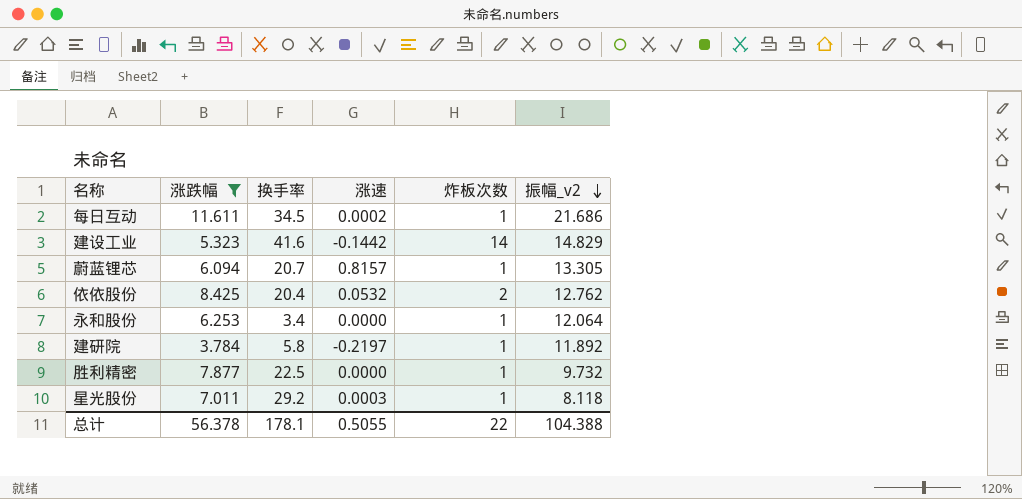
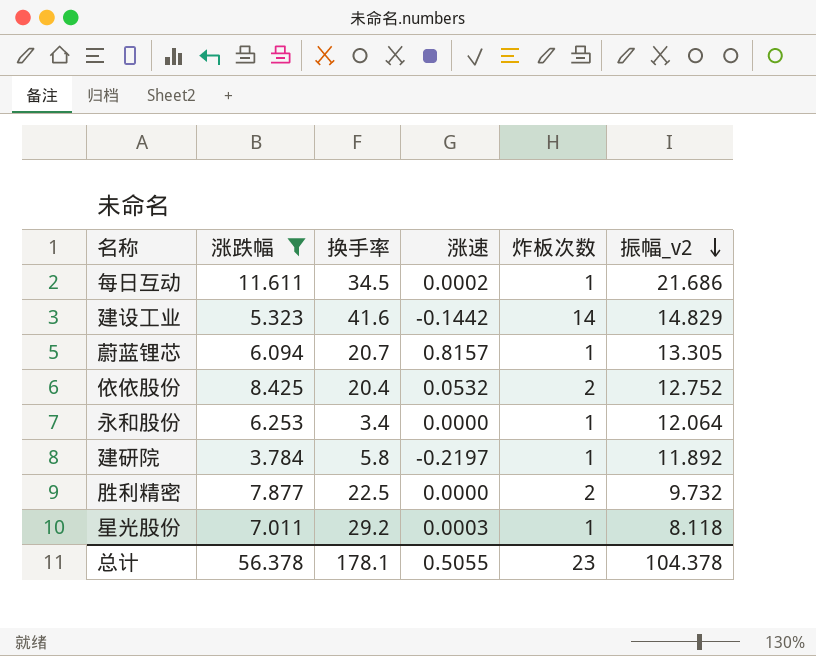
依依股份 | 振幅_v2: 12.762 -> 12.752
胜利精密 | 炸板次数: 1 -> 2
总计 | 炸板次数: 22 -> 23
总计 | 振幅_v2: 104.388 -> 104.378

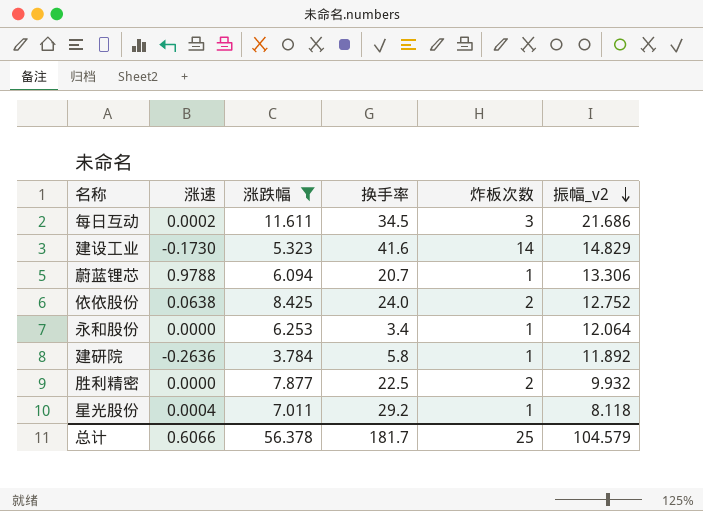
column 涨速 | position: 4 -> 2
每日互动 | 炸板次数: 1 -> 3
建设工业 | 涨速: -0.1442 -> -0.1730
蔚蓝锂芯 | 涨速: 0.8157 -> 0.9788
蔚蓝锂芯 | 振幅_v2: 13.305 -> 13.306
依依股份 | 涨速: 0.0532 -> 0.0638
依依股份 | 换手率: 20.4 -> 24.0
建研院 | 涨速: -0.2197 -> -0.2636
胜利精密 | 振幅_v2: 9.732 -> 9.932
星光股份 | 涨速: 0.0003 -> 0.0004
总计 | 涨速: 0.5055 -> 0.6066
总计 | 换手率: 178.1 -> 181.7
总计 | 炸板次数: 23 -> 25
总计 | 振幅_v2: 104.378 -> 104.579

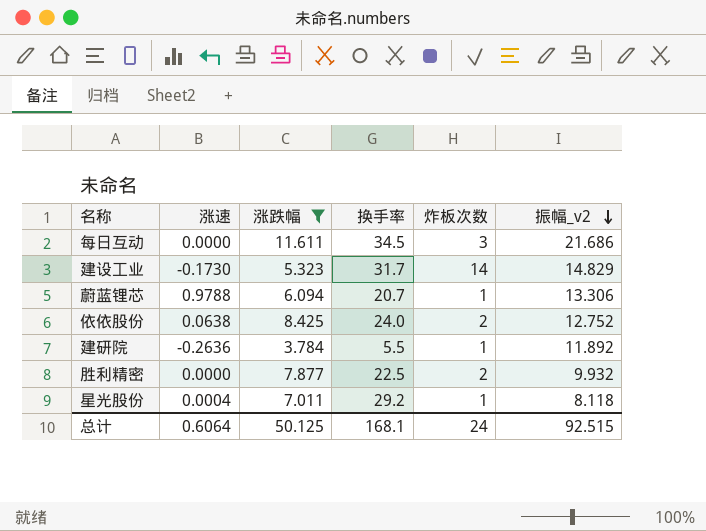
row 永和股份: 0.0000 | 6.253 | 3.4 | 1 | 12.064 -> none
每日互动 | 涨速: 0.0002 -> 0.0000
建设工业 | 换手率: 41.6 -> 31.7
建研院 | 换手率: 5.8 -> 5.5
总计 | 涨速: 0.6066 -> 0.6064
总计 | 涨跌幅: 56.378 -> 50.125
总计 | 换手率: 181.7 -> 168.1
总计 | 炸板次数: 25 -> 24
总计 | 振幅_v2: 104.579 -> 92.515

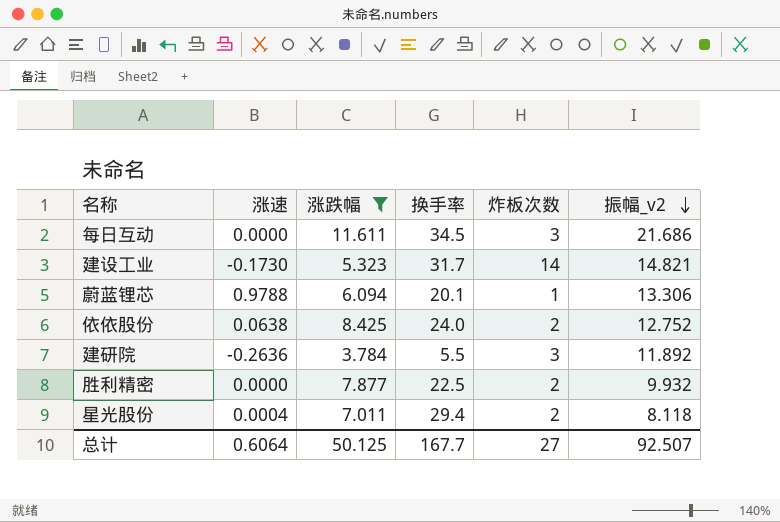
建设工业 | 振幅_v2: 14.829 -> 14.821
蔚蓝锂芯 | 换手率: 20.7 -> 20.1
建研院 | 炸板次数: 1 -> 3
星光股份 | 换手率: 29.2 -> 29.4
星光股份 | 炸板次数: 1 -> 2
总计 | 换手率: 168.1 -> 167.7
总计 | 炸板次数: 24 -> 27
总计 | 振幅_v2: 92.515 -> 92.507

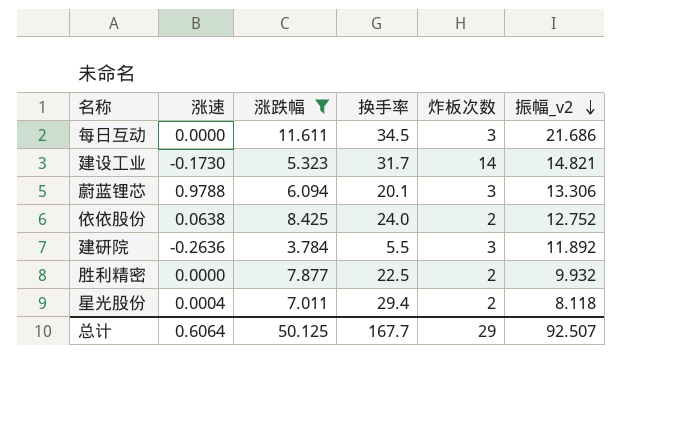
蔚蓝锂芯 | 炸板次数: 1 -> 3
总计 | 炸板次数: 27 -> 29

